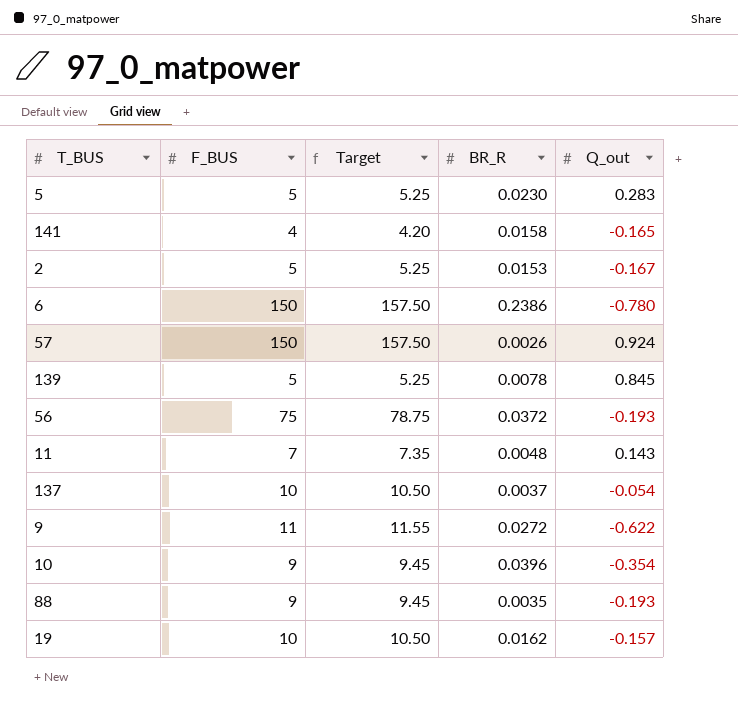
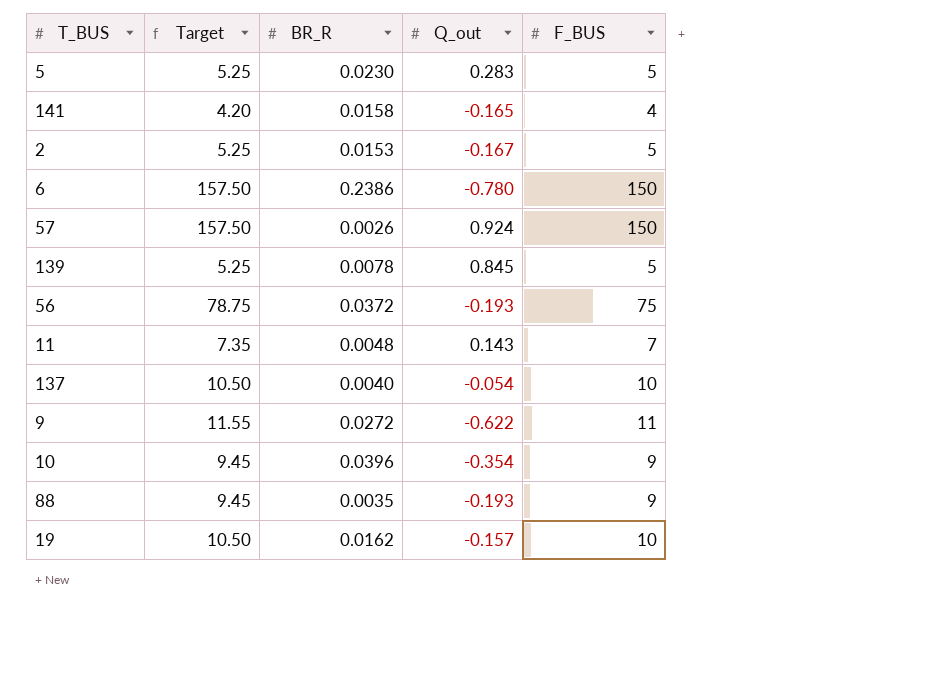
column F_BUS | position: 2 -> 5
137 | BR_R: 0.0037 -> 0.0040

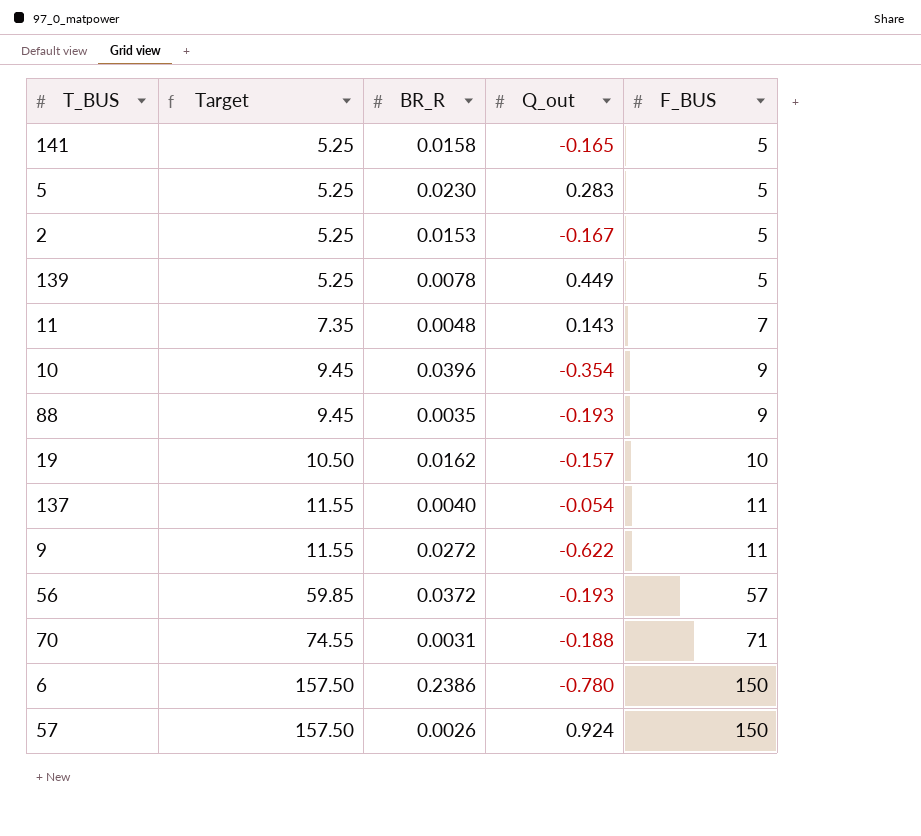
row order: none -> Target ascending
141 | Target: 4.20 -> 5.25
141 | F_BUS: 4 -> 5
139 | Q_out: 0.845 -> 0.449
137 | Target: 10.50 -> 11.55
137 | F_BUS: 10 -> 11
56 | Target: 78.75 -> 59.85
56 | F_BUS: 75 -> 57
row 70: none -> 74.55 | 0.0031 | -0.188 | 71

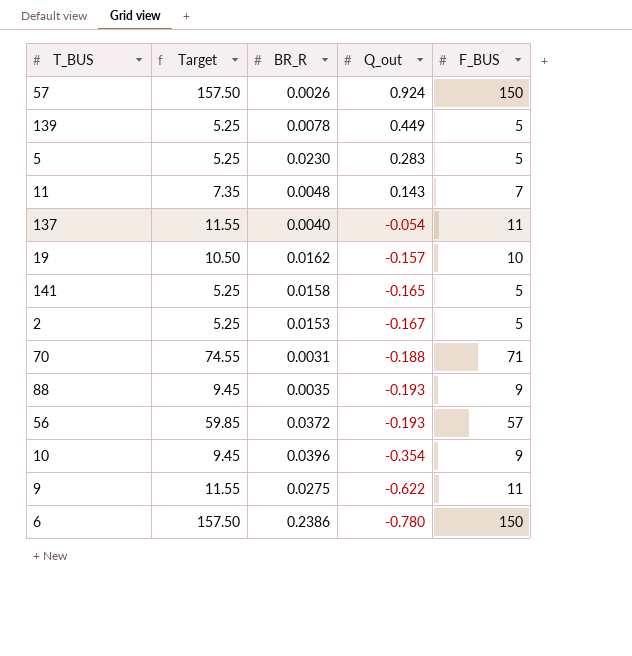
row order: Target ascending -> Q_out descending
9 | BR_R: 0.0272 -> 0.0275

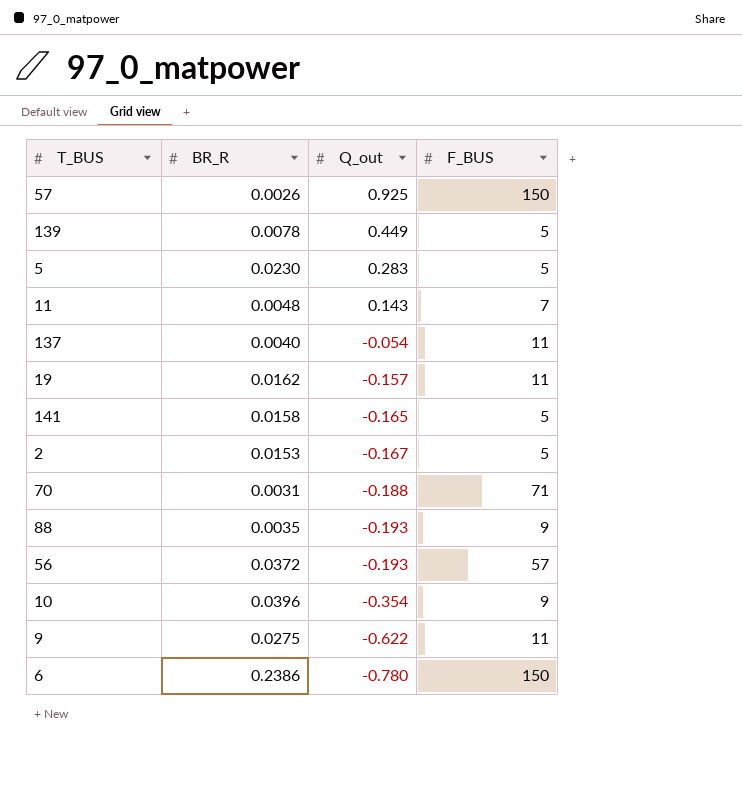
column Target | formula: [F_BUS] * 1.05 -> none
57 | Q_out: 0.924 -> 0.925
19 | F_BUS: 10 -> 11

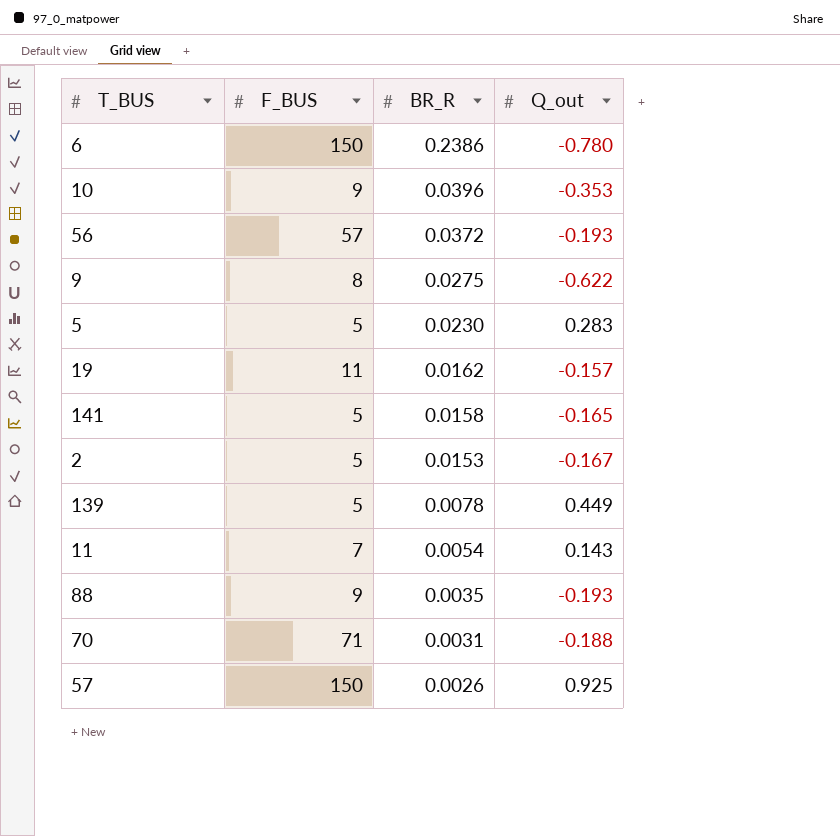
row order: Q_out descending -> BR_R descending
column F_BUS | position: 4 -> 2
row 137: 0.0040 | -0.054 | 11 -> none
10 | Q_out: -0.354 -> -0.353
9 | F_BUS: 11 -> 8
11 | BR_R: 0.0048 -> 0.0054

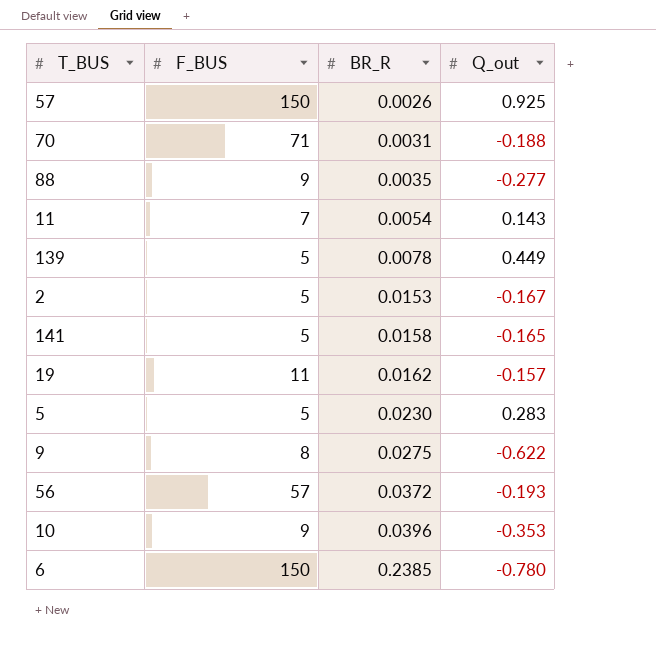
row order: BR_R descending -> BR_R ascending
88 | Q_out: -0.193 -> -0.277
6 | BR_R: 0.2386 -> 0.2385

